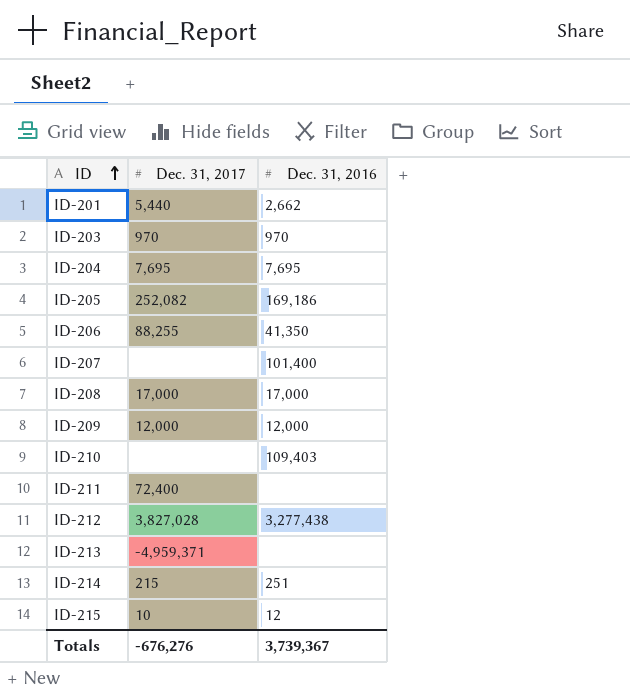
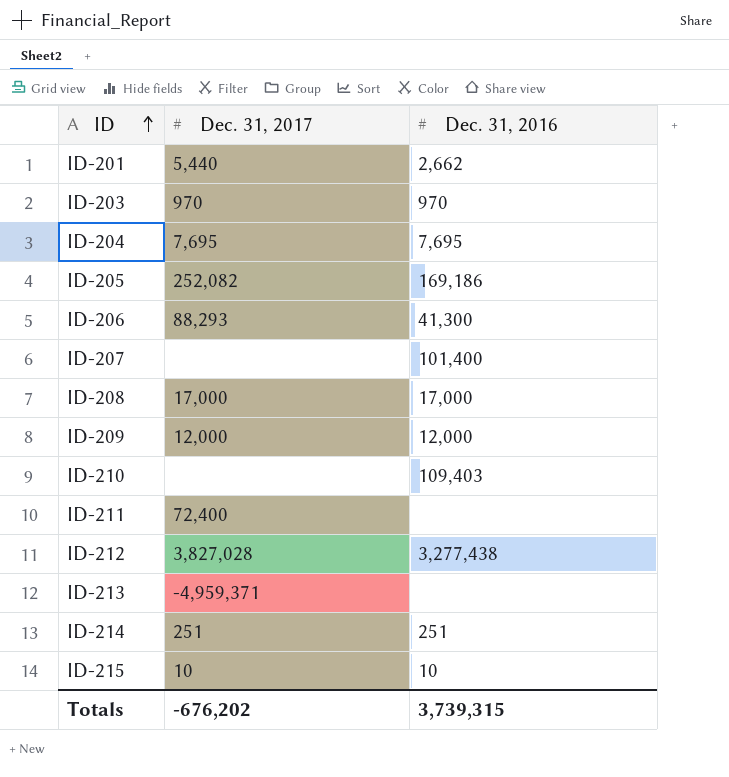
ID-206 | Dec. 31, 2017: 88,255 -> 88,293
ID-206 | Dec. 31, 2016: 41,350 -> 41,300
ID-214 | Dec. 31, 2017: 215 -> 251
ID-215 | Dec. 31, 2016: 12 -> 10
Totals | Dec. 31, 2017: -676,276 -> -676,202
Totals | Dec. 31, 2016: 3,739,367 -> 3,739,315

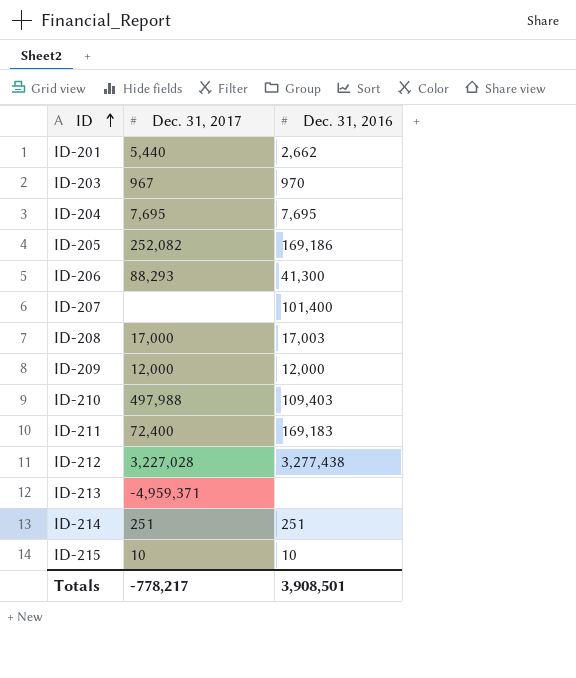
ID-203 | Dec. 31, 2017: 970 -> 967
ID-208 | Dec. 31, 2016: 17,000 -> 17,003
ID-210 | Dec. 31, 2017: none -> 497,988
ID-211 | Dec. 31, 2016: none -> 169,183
ID-212 | Dec. 31, 2017: 3,827,028 -> 3,227,028
Totals | Dec. 31, 2017: -676,202 -> -778,217
Totals | Dec. 31, 2016: 3,739,315 -> 3,908,501

